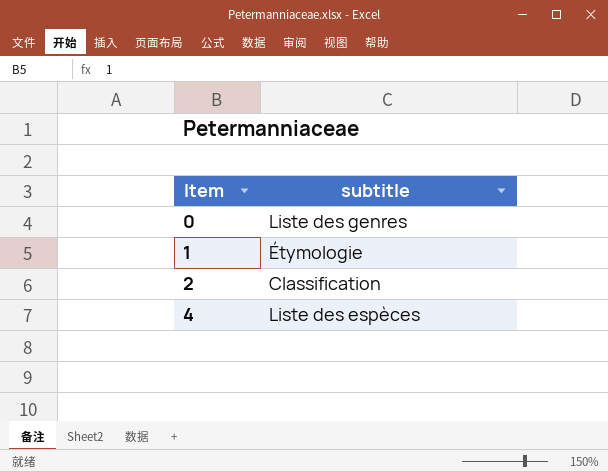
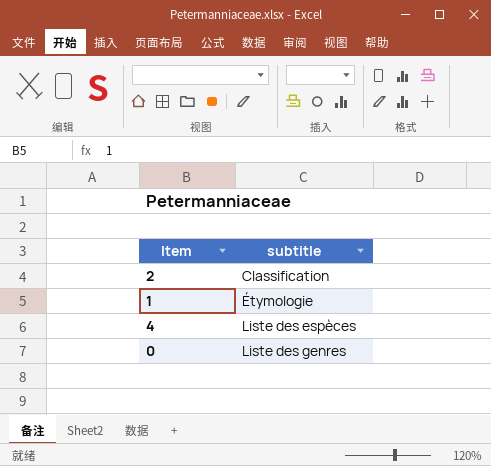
row order: Item ascending -> subtitle ascending

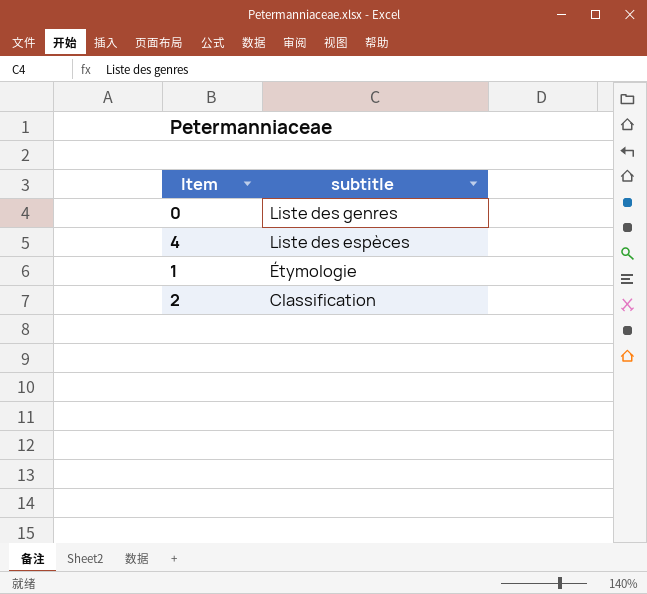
row order: subtitle ascending -> subtitle descending

